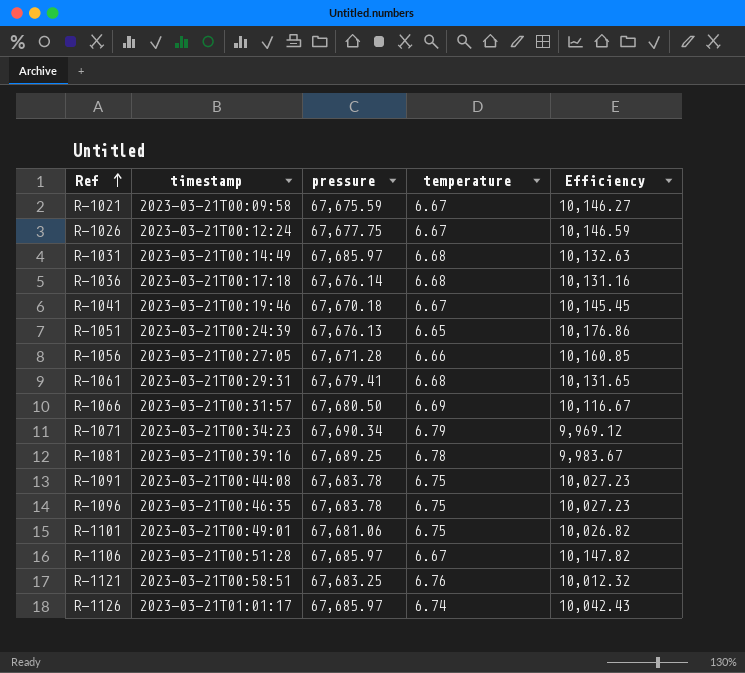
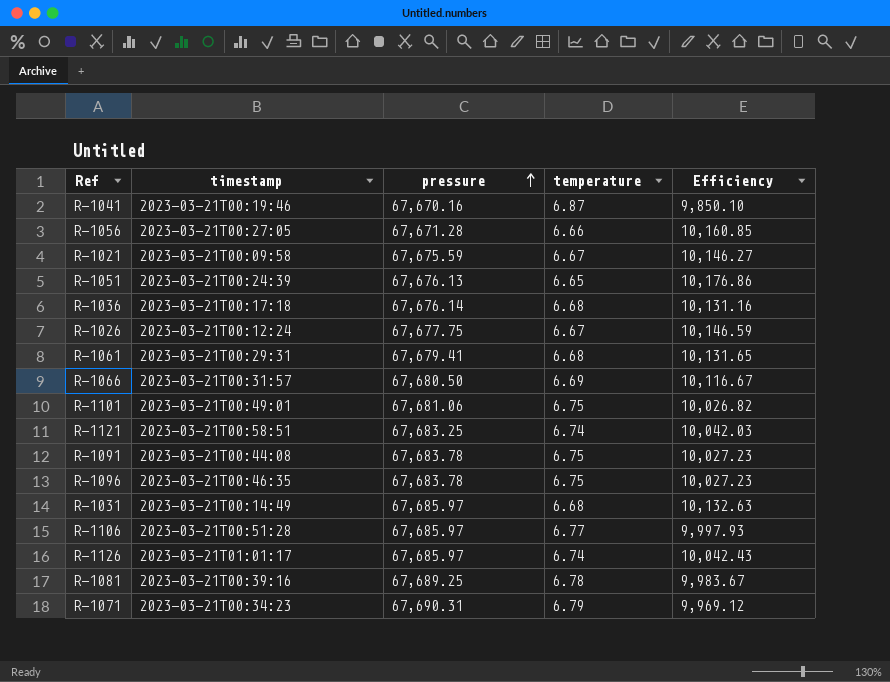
row order: Ref ascending -> pressure ascending
R-1041 | pressure: 67,670.18 -> 67,670.16
R-1041 | temperature: 6.67 -> 6.87
R-1041 | Efficiency: 10,145.45 -> 9,850.10
R-1121 | temperature: 6.76 -> 6.74
R-1121 | Efficiency: 10,012.32 -> 10,042.03
R-1106 | temperature: 6.67 -> 6.77
R-1106 | Efficiency: 10,147.82 -> 9,997.93
R-1071 | pressure: 67,690.34 -> 67,690.31

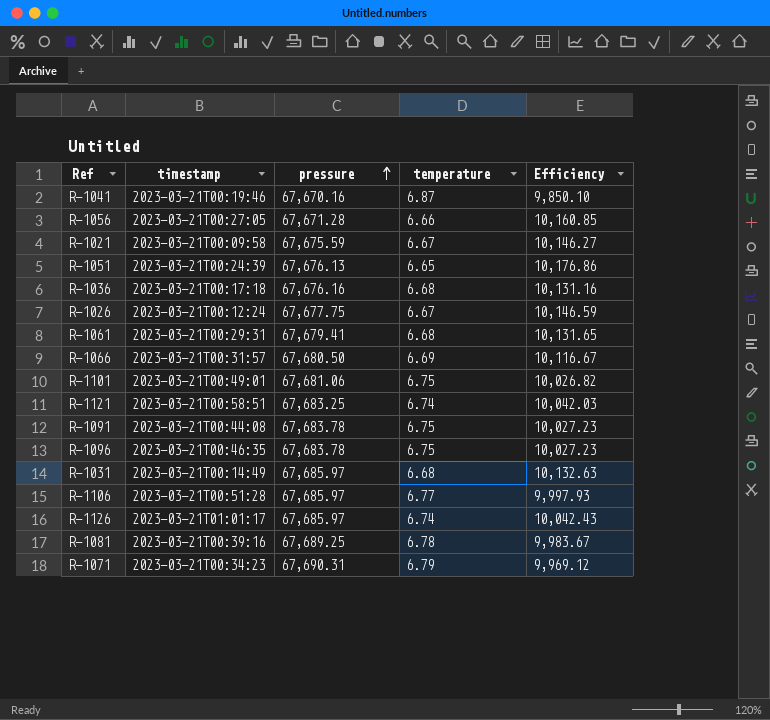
R-1036 | pressure: 67,676.14 -> 67,676.16

